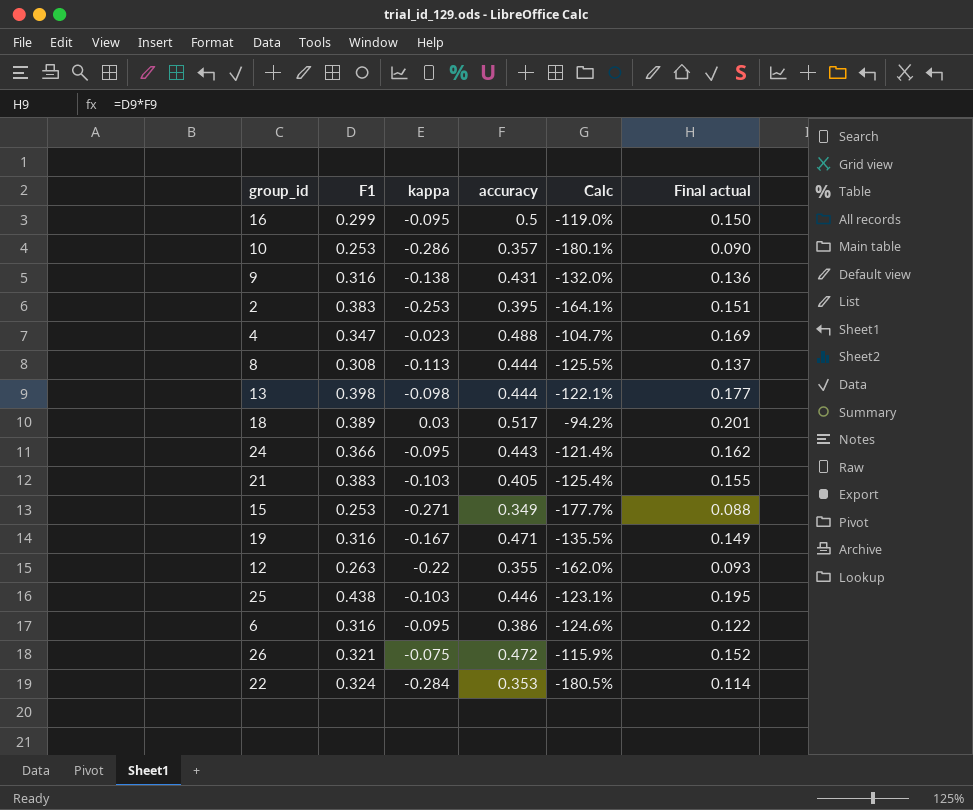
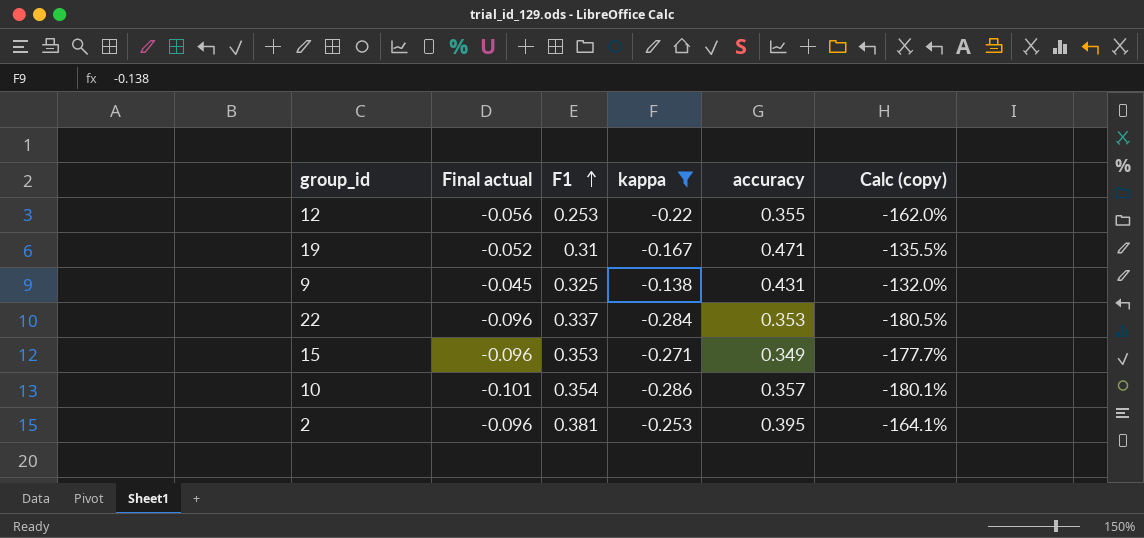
filter: none -> kappa <= -0.138
row order: none -> F1 ascending
column Final actual | formula: [F1] * [accuracy] -> [F1] * [kappa]
column Final actual | position: 6 -> 2
column name: Calc -> Calc (copy)
12 | F1: 0.263 -> 0.253
19 | F1: 0.316 -> 0.31
9 | F1: 0.316 -> 0.325
22 | F1: 0.324 -> 0.337
15 | F1: 0.253 -> 0.353
10 | F1: 0.253 -> 0.354
2 | F1: 0.383 -> 0.381

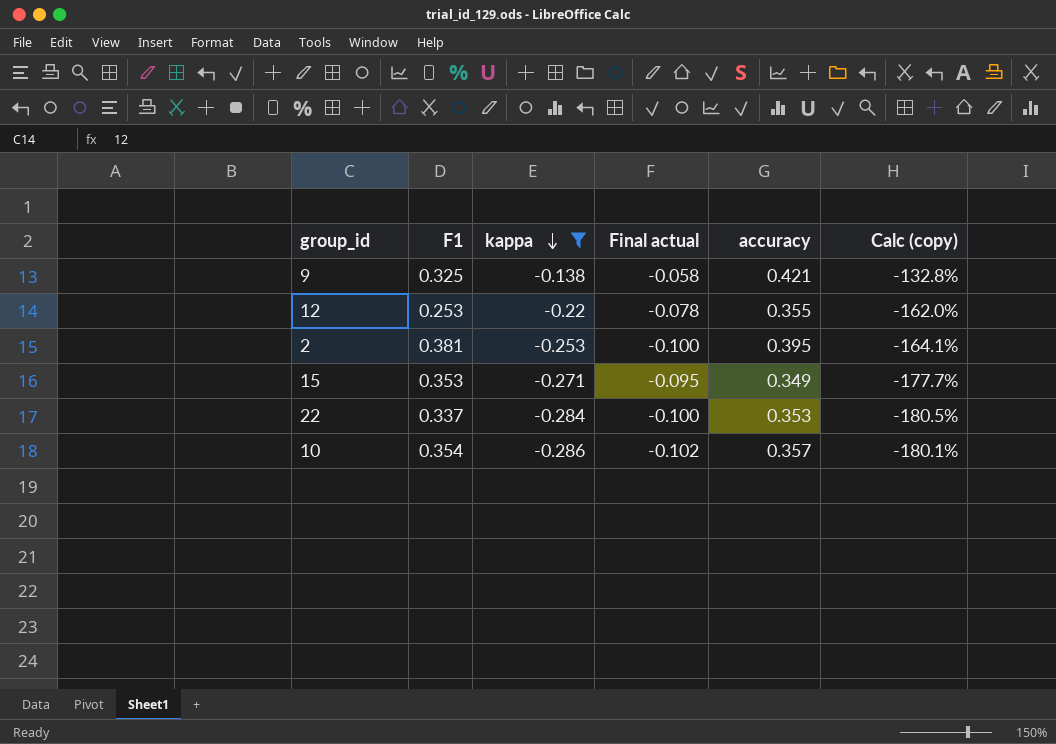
row order: F1 ascending -> kappa descending
column Final actual | formula: [F1] * [kappa] -> [kappa] * [accuracy]
column Final actual | position: 2 -> 4
row 19: -0.052 | 0.31 | -0.167 | 0.471 | -135.5% -> none
9 | accuracy: 0.431 -> 0.421
9 | Calc (copy): -132.0% -> -132.8%

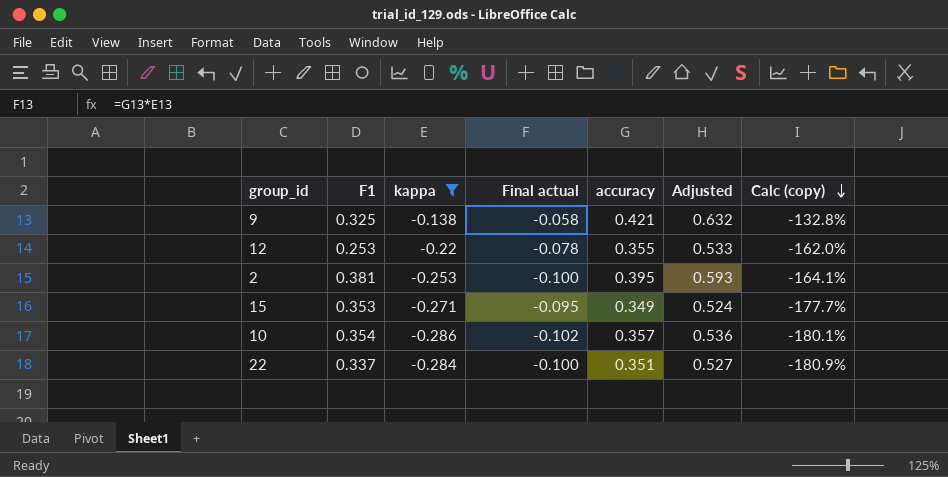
row order: kappa descending -> Calc (copy) descending
column Adjusted | formula: none -> [accuracy] * 1.5
22 | accuracy: 0.353 -> 0.351
22 | Calc (copy): -180.5% -> -180.9%

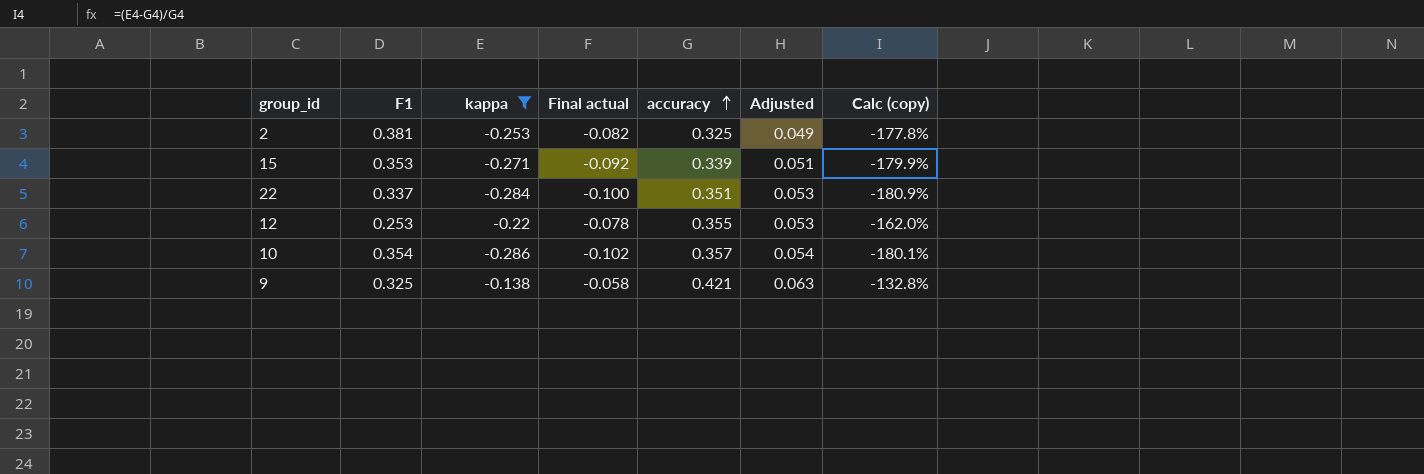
row order: Calc (copy) descending -> accuracy ascending
column Adjusted | formula: [accuracy] * 1.5 -> [accuracy] * 0.15
2 | Final actual: -0.100 -> -0.082
2 | accuracy: 0.395 -> 0.325
2 | Calc (copy): -164.1% -> -177.8%
15 | Final actual: -0.095 -> -0.092
15 | accuracy: 0.349 -> 0.339
15 | Calc (copy): -177.7% -> -179.9%

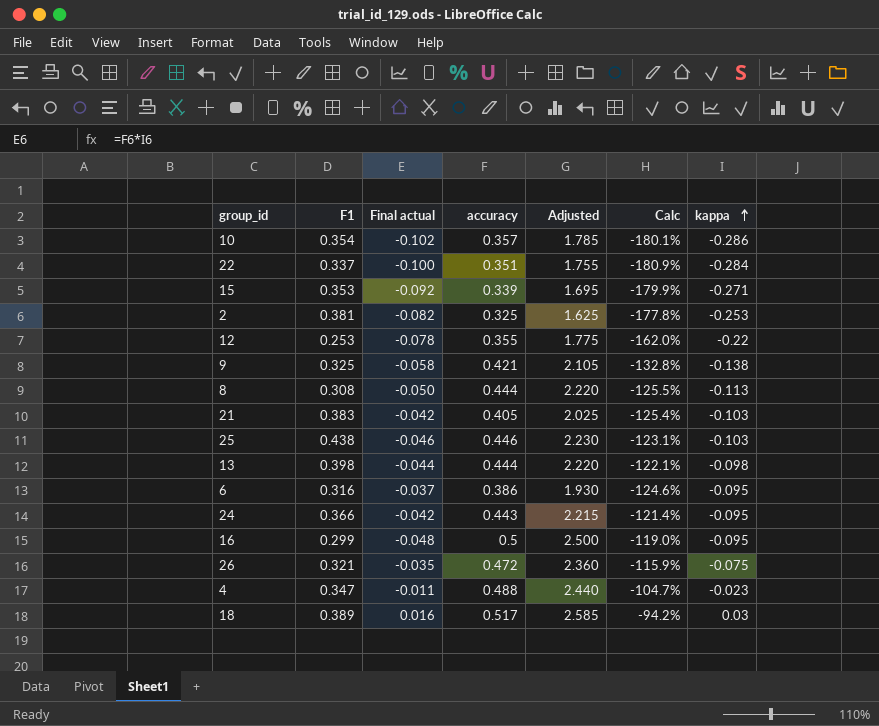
filter: kappa <= -0.138 -> none
row order: accuracy ascending -> kappa ascending
column Adjusted | formula: [accuracy] * 0.15 -> [accuracy] * 5
column name: Calc (copy) -> Calc
column kappa | position: 3 -> 7

